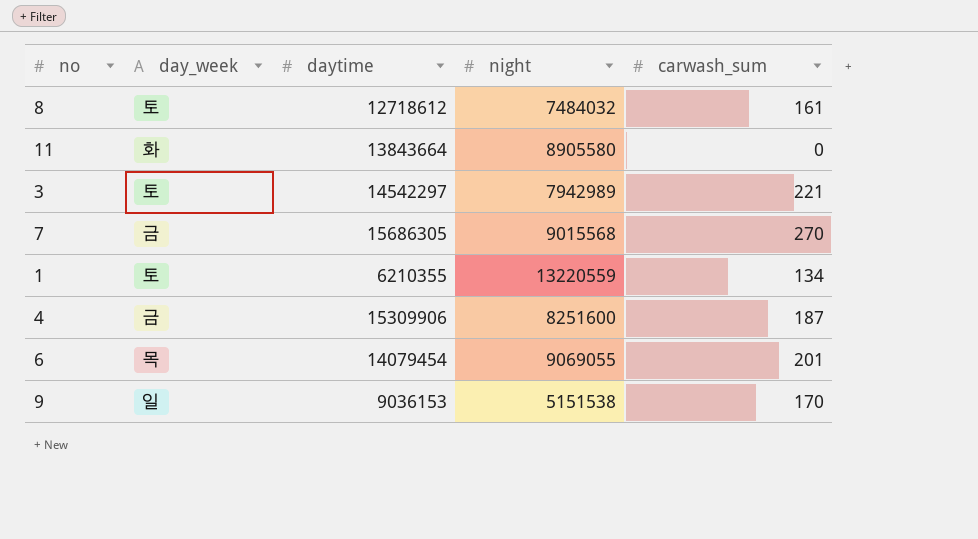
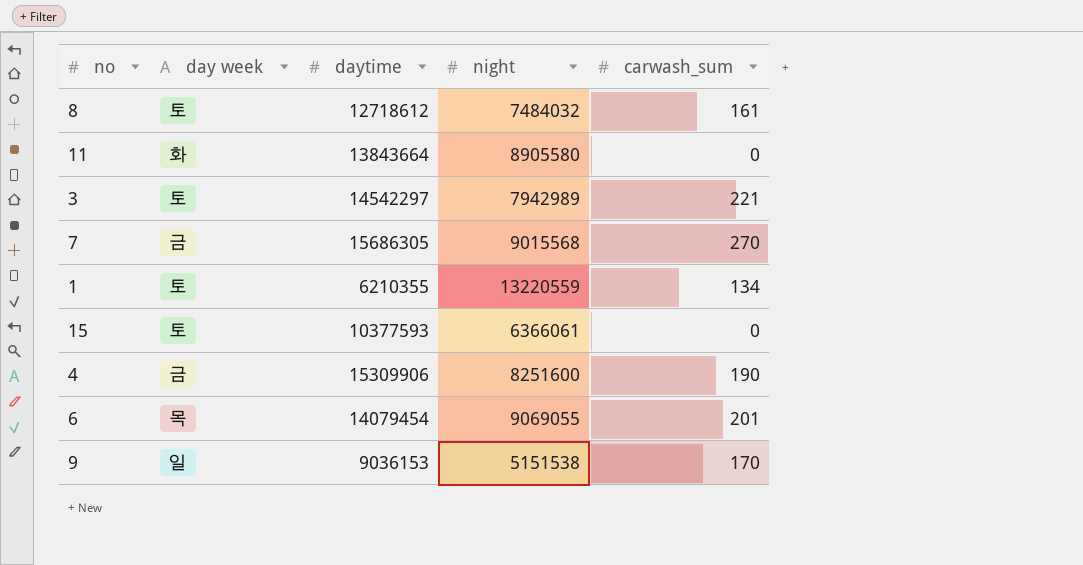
column name: day_week -> day week
row 15: none -> 토 | 10377593 | 6366061 | 0
4 | carwash_sum: 187 -> 190

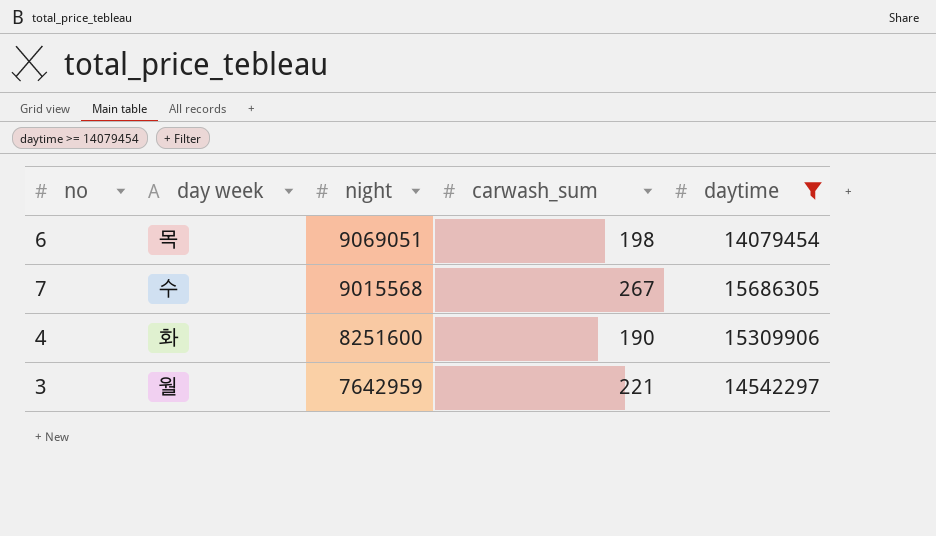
filter: none -> daytime >= 14079454
row order: none -> night descending
column daytime | position: 3 -> 5
6 | night: 9069055 -> 9069051
6 | carwash_sum: 201 -> 198
7 | day week: 금 -> 수
7 | carwash_sum: 270 -> 267
4 | day week: 금 -> 화
3 | day week: 토 -> 월
3 | night: 7942989 -> 7642959

